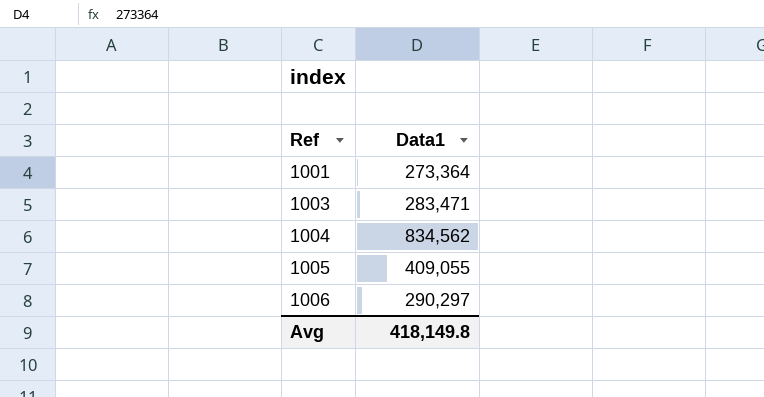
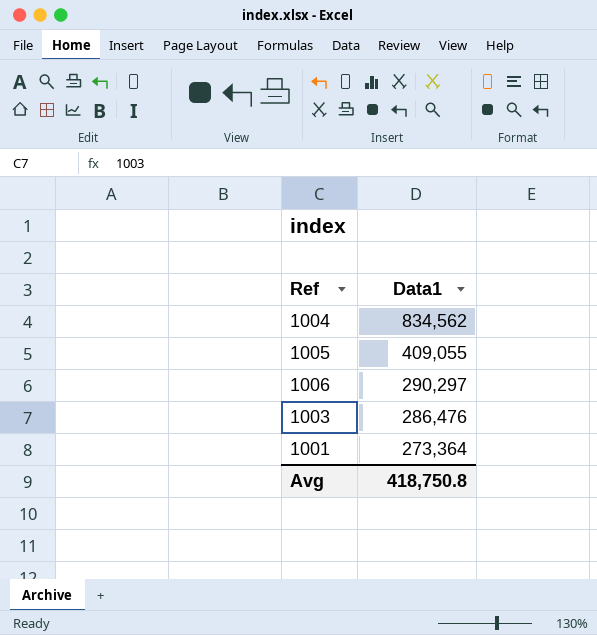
row order: Ref ascending -> Data1 descending
1003 | Data1: 283,471 -> 286,476
Avg | Data1: 418,149.8 -> 418,750.8

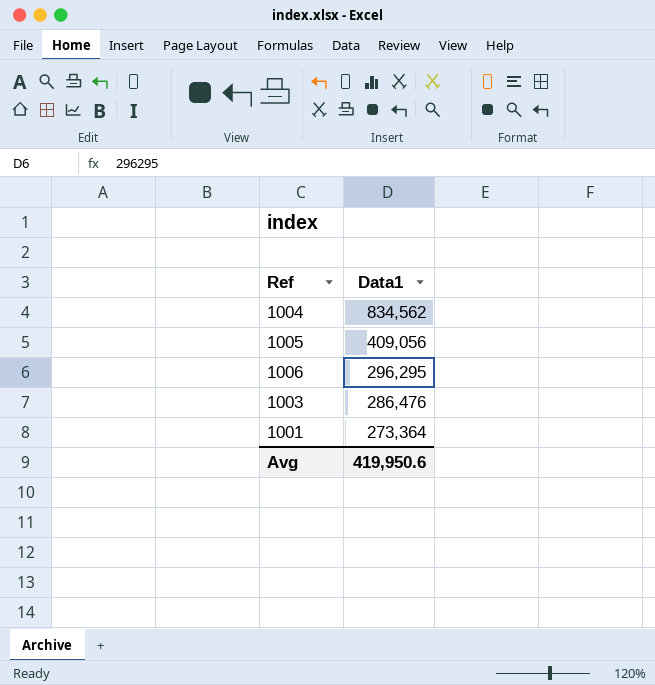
1005 | Data1: 409,055 -> 409,056
1006 | Data1: 290,297 -> 296,295
Avg | Data1: 418,750.8 -> 419,950.6

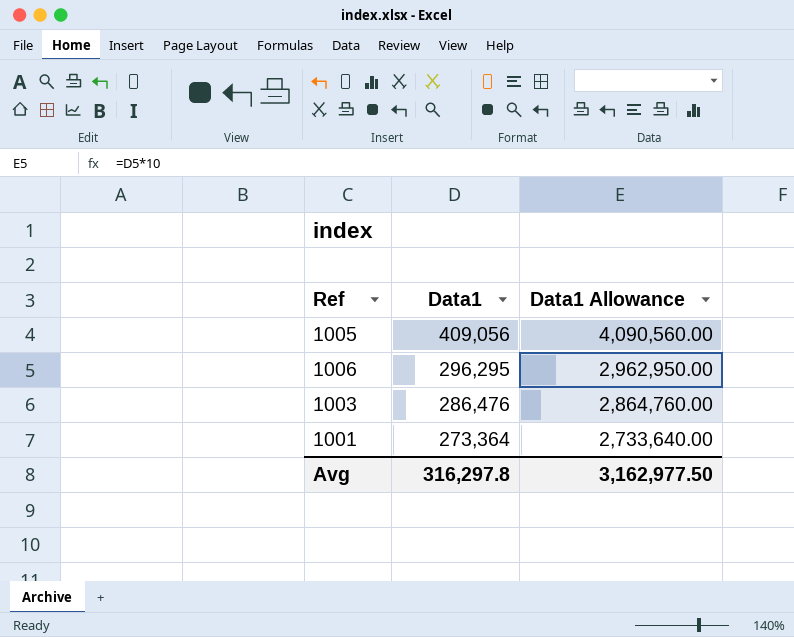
column Data1 Allowance | formula: none -> [Data1] * 10
row 1004: 834,562 -> none
Avg | Data1: 419,950.6 -> 316,297.8

